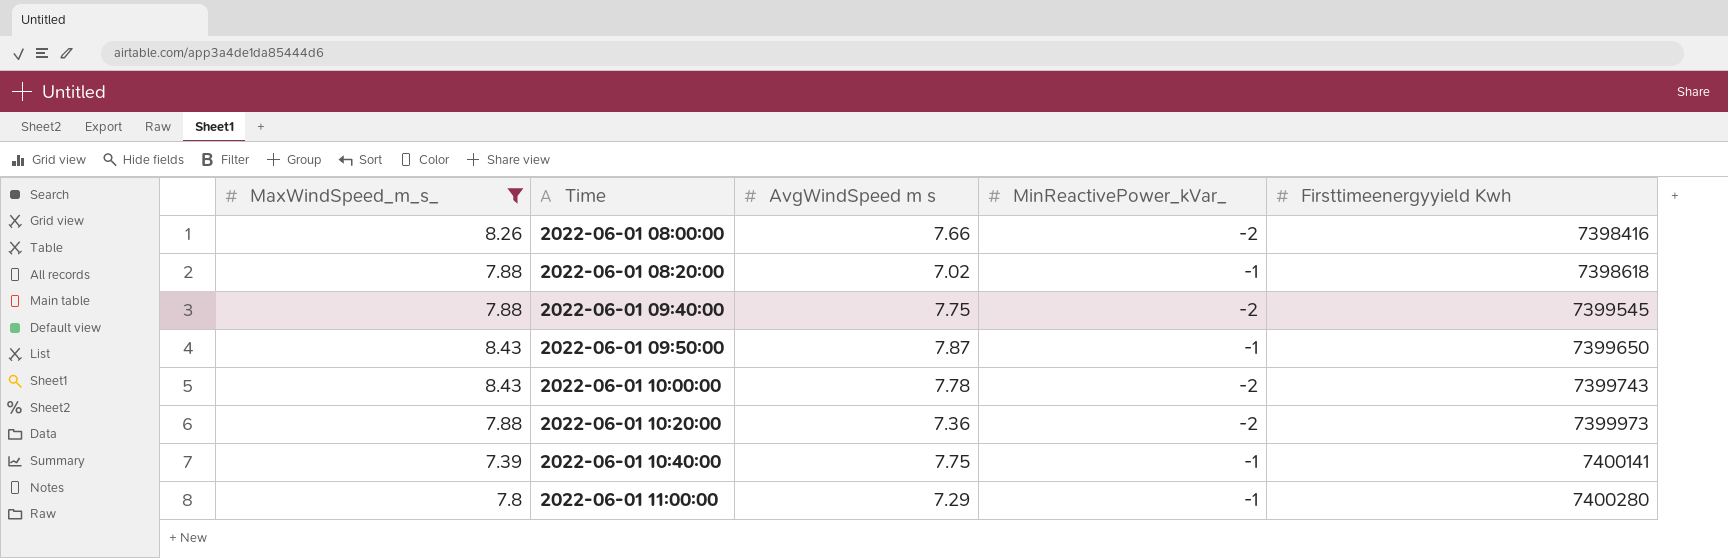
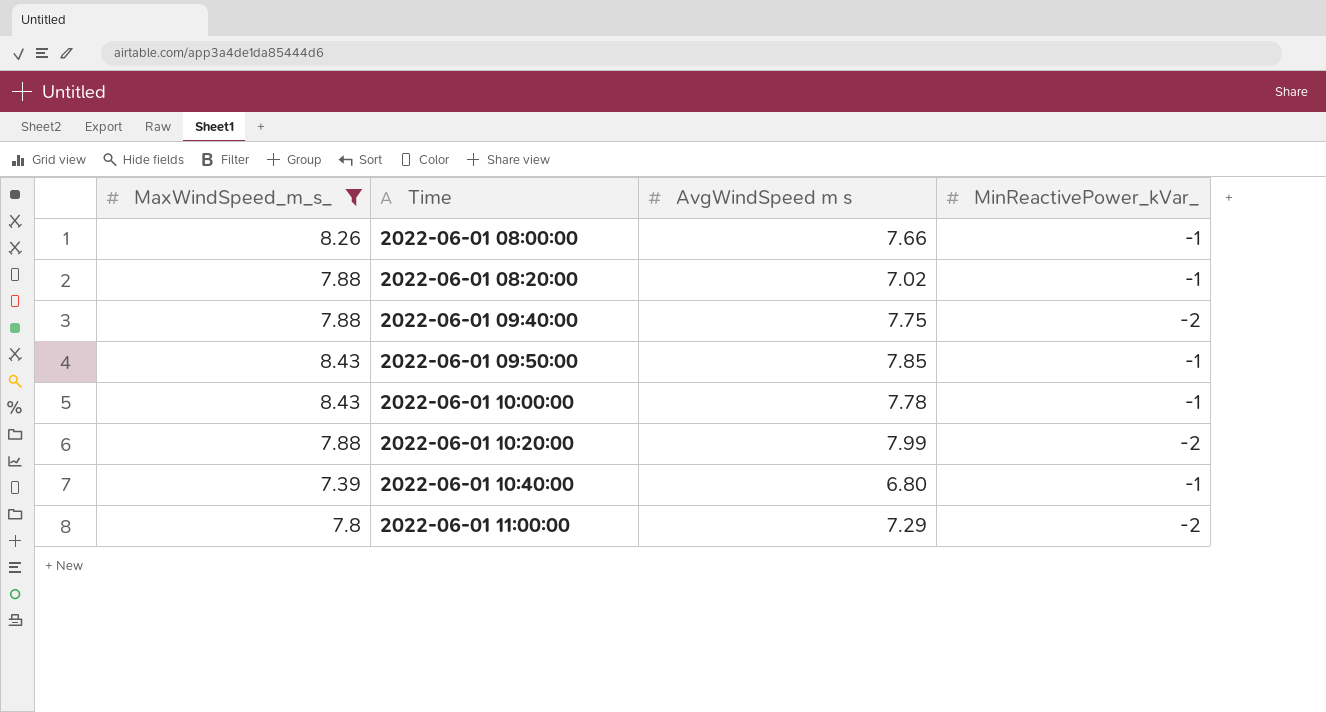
column Firsttimeenergyyield Kwh | position: 5 -> none
2022-06-01 08:00:00 | MinReactivePower_kVar_: -2 -> -1
2022-06-01 09:50:00 | AvgWindSpeed m s: 7.87 -> 7.85
2022-06-01 10:00:00 | MinReactivePower_kVar_: -2 -> -1
2022-06-01 10:20:00 | AvgWindSpeed m s: 7.36 -> 7.99
2022-06-01 10:40:00 | AvgWindSpeed m s: 7.75 -> 6.80
2022-06-01 11:00:00 | MinReactivePower_kVar_: -1 -> -2

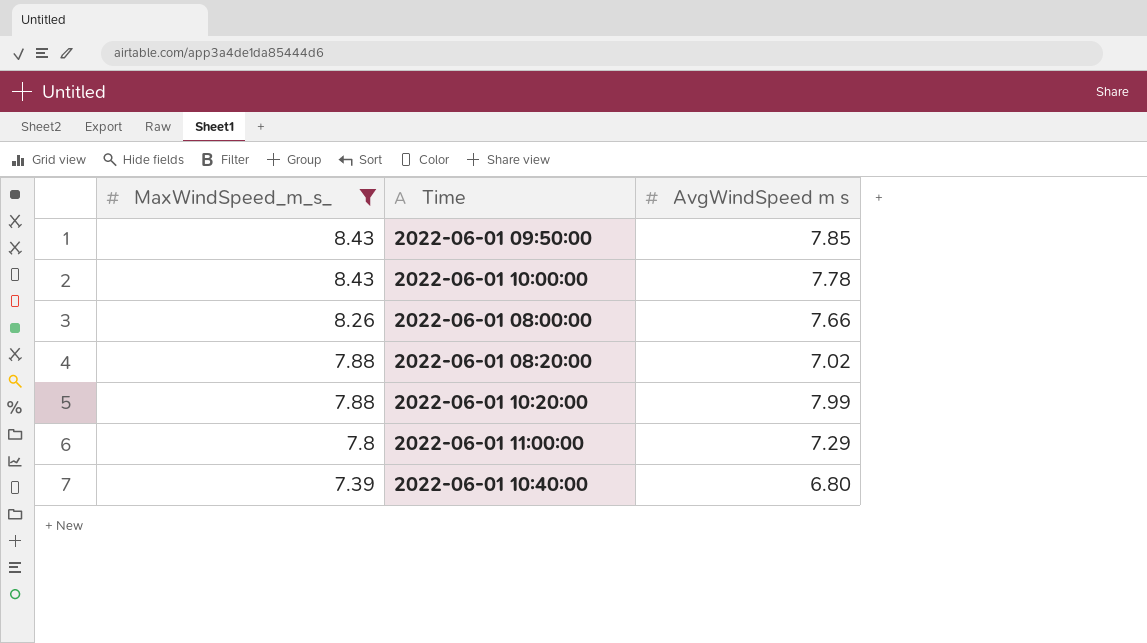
row order: Time ascending -> MaxWindSpeed_m_s_ descending
column MinReactivePower_kVar_ | position: 4 -> none
row 2022-06-01 09:40:00: 7.88 | 7.75 | -2 -> none

